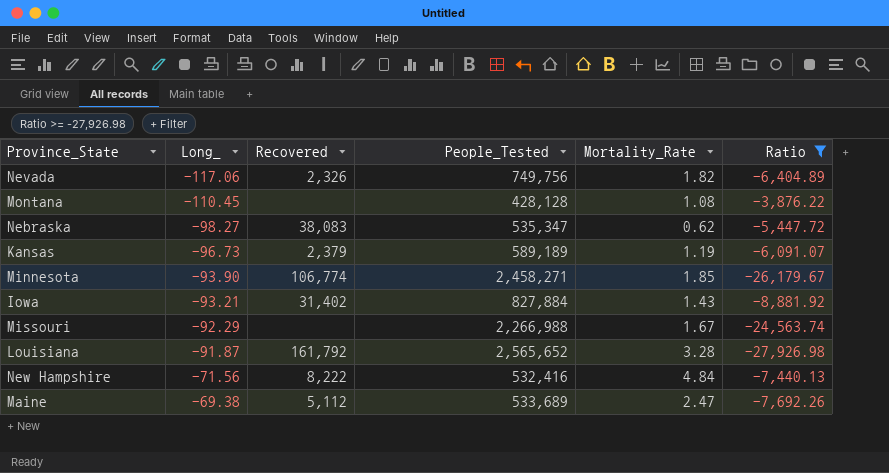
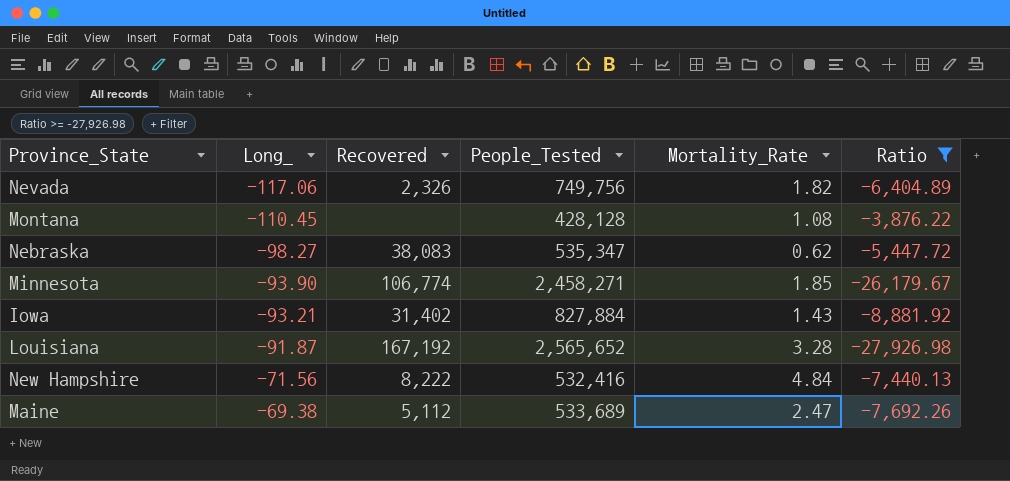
row Kansas: -96.73 | 2,379 | 589,189 | 1.19 | -6,091.07 -> none
row Missouri: -92.29 | none | 2,266,988 | 1.67 | -24,563.74 -> none
Louisiana | Recovered: 161,792 -> 167,192

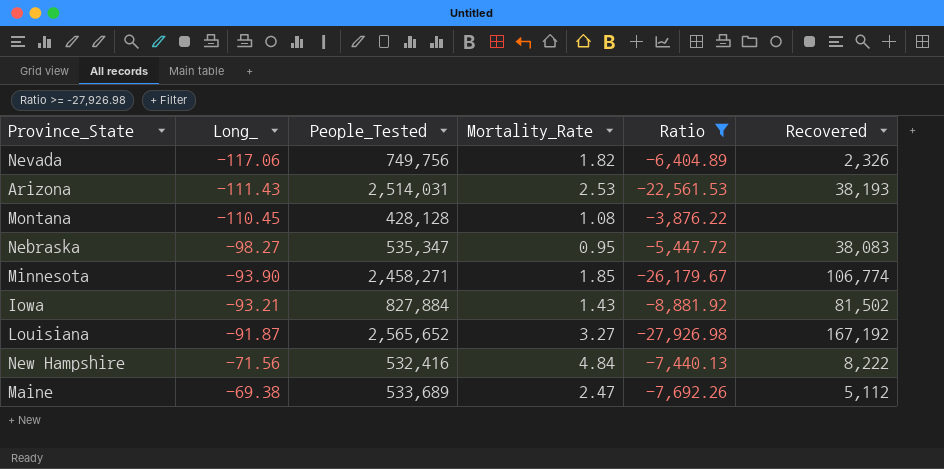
column Recovered | position: 3 -> 6
row Arizona: none -> -111.43 | 2,514,031 | 2.53 | -22,561.53 | 38,193
Nebraska | Mortality_Rate: 0.62 -> 0.95
Iowa | Recovered: 31,402 -> 81,502
Louisiana | Mortality_Rate: 3.28 -> 3.27

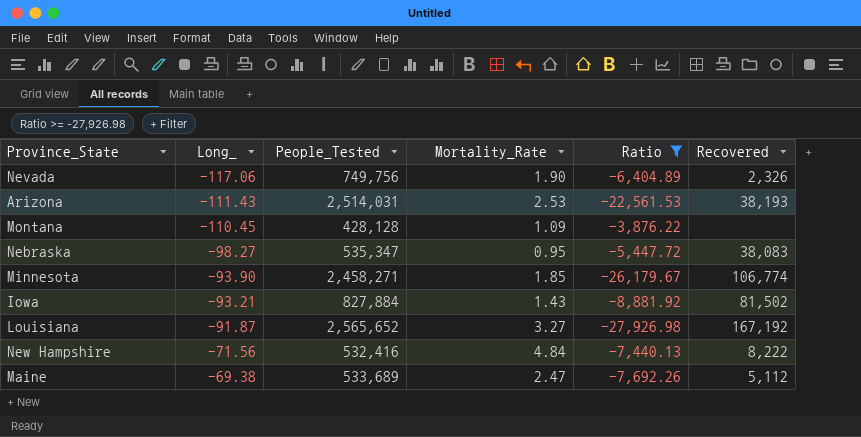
Nevada | Mortality_Rate: 1.82 -> 1.90
Montana | Mortality_Rate: 1.08 -> 1.09

